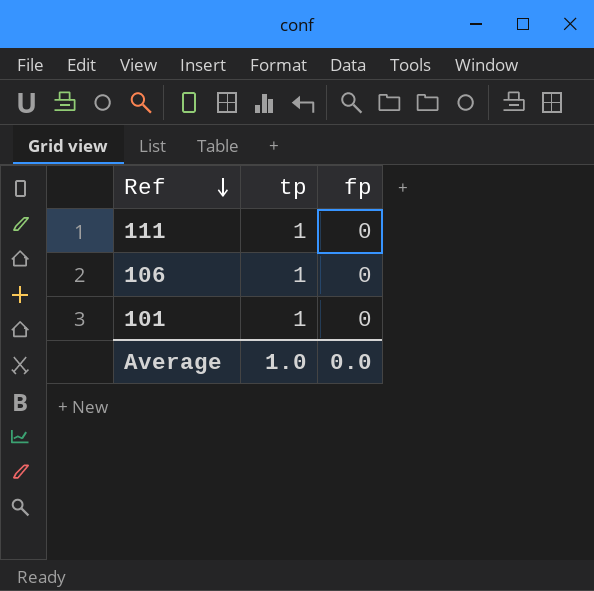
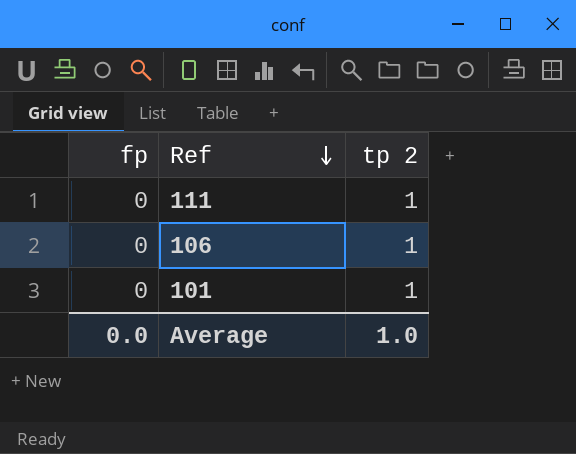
column fp | position: 3 -> 1
column name: tp -> tp 2

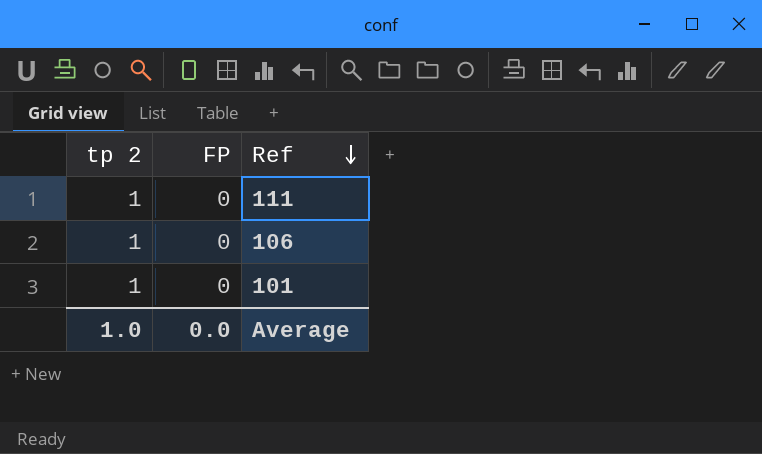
column tp 2 | position: 3 -> 1
column name: fp -> FP

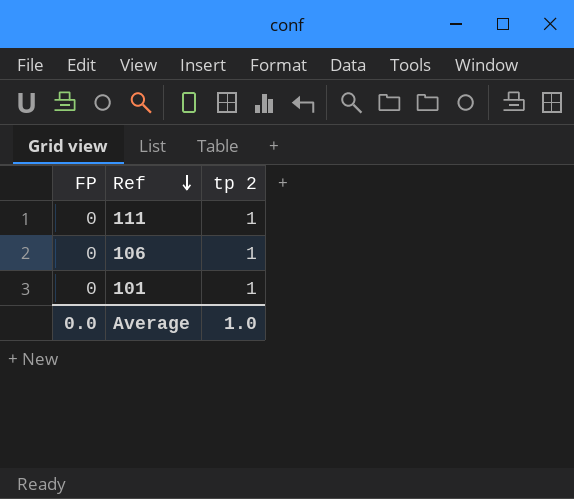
column tp 2 | position: 1 -> 3

